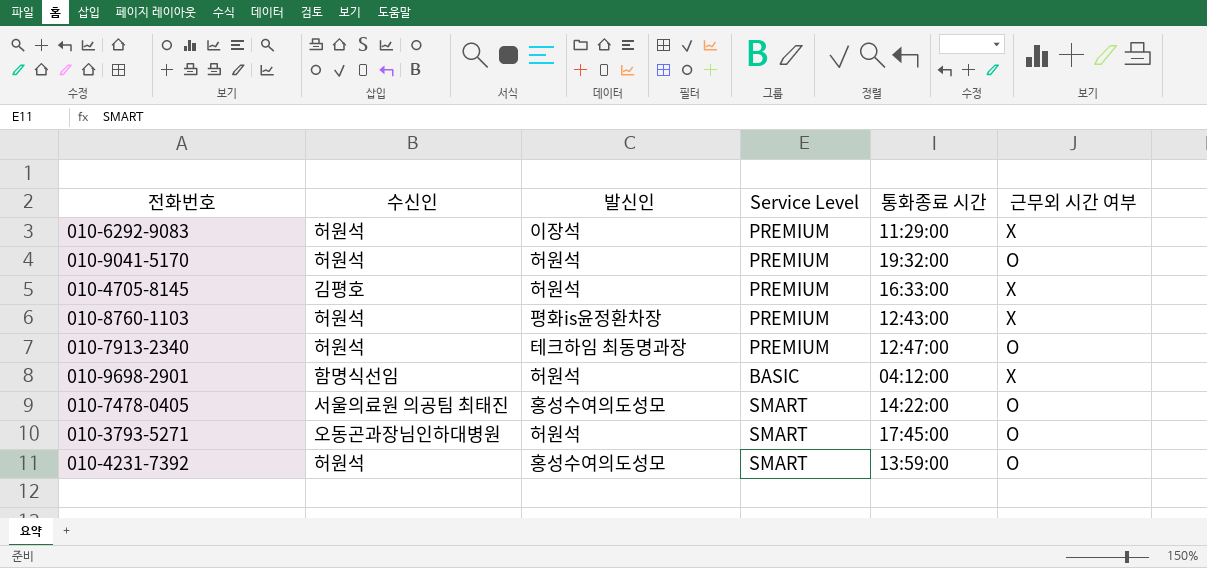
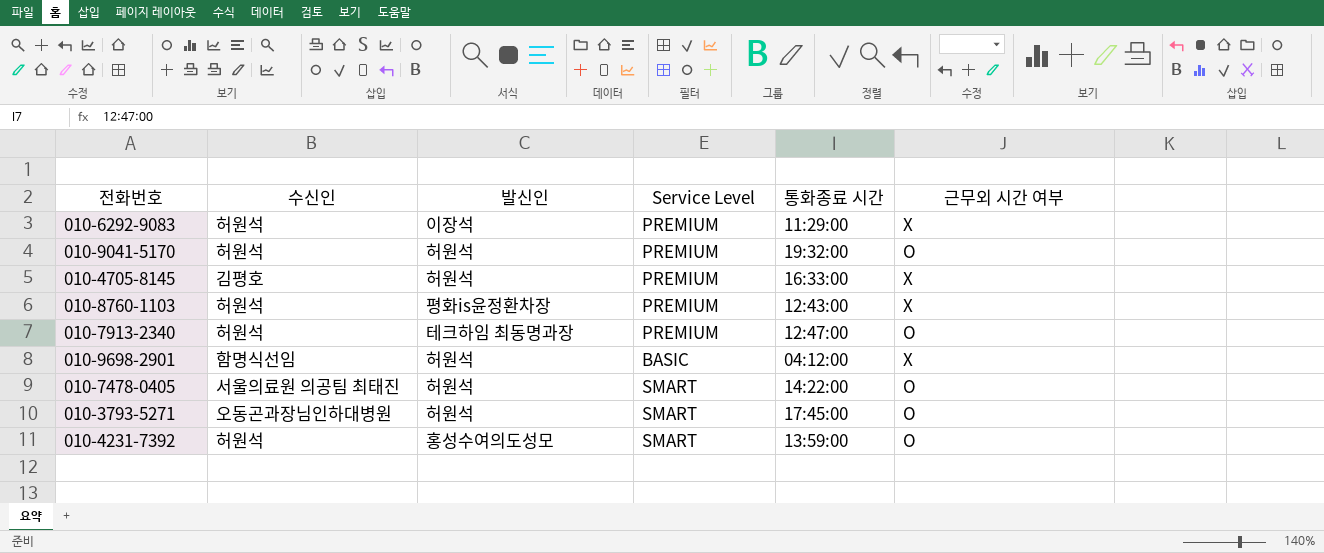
010-7478-0405 | 발신인: 홍성수여의도성모 -> 허원석

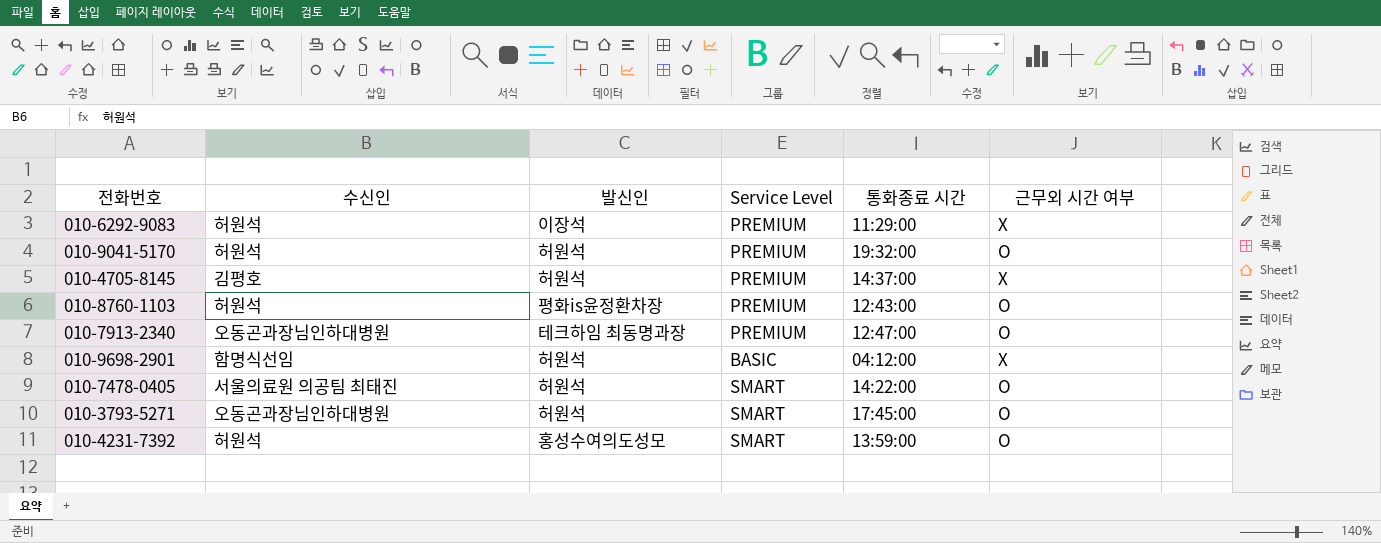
010-4705-8145 | 통화종료 시간: 16:33:00 -> 14:37:00
010-8760-1103 | 근무외 시간 여부: X -> O
010-7913-2340 | 수신인: 허원석 -> 오동곤과장님인하대병원

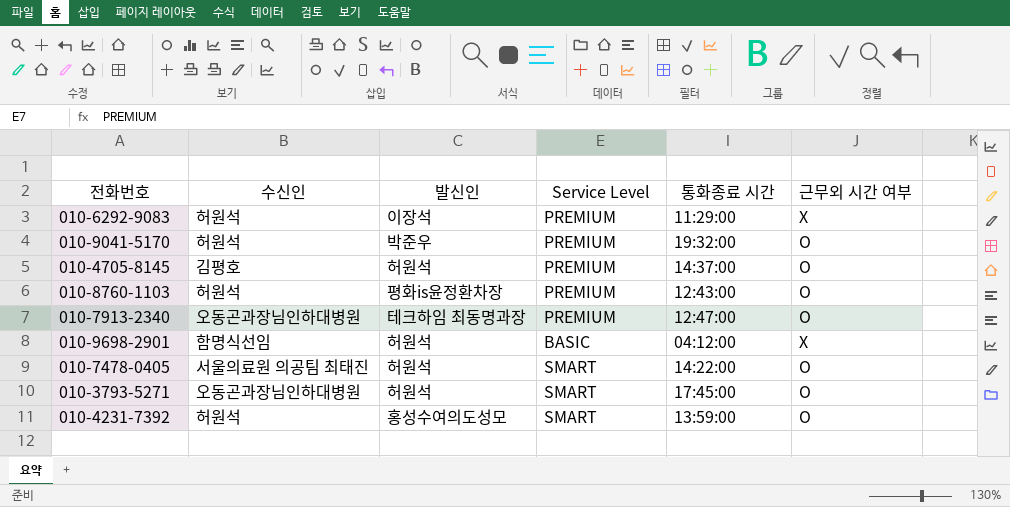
010-9041-5170 | 발신인: 허원석 -> 박준우
010-4705-8145 | 근무외 시간 여부: X -> O

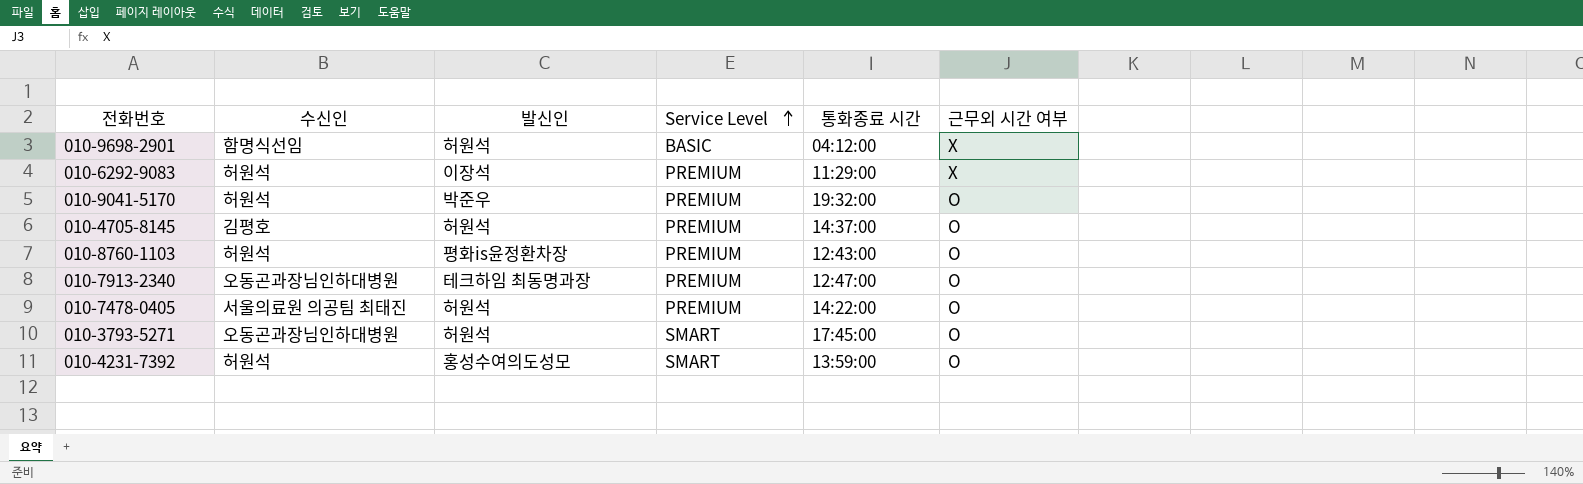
row order: none -> Service Level ascending
010-7478-0405 | Service Level: SMART -> PREMIUM

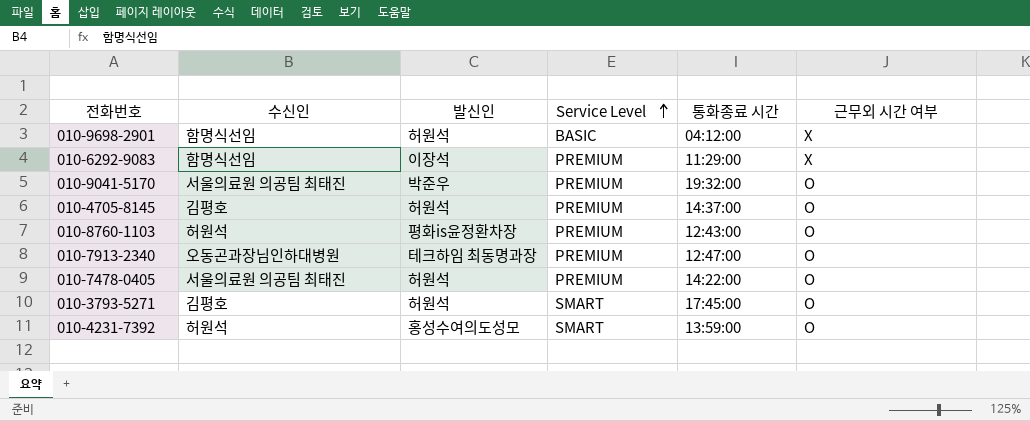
010-6292-9083 | 수신인: 허원석 -> 함명식선임
010-9041-5170 | 수신인: 허원석 -> 서울의료원 의공팀 최태진
010-3793-5271 | 수신인: 오동곤과장님인하대병원 -> 김평호

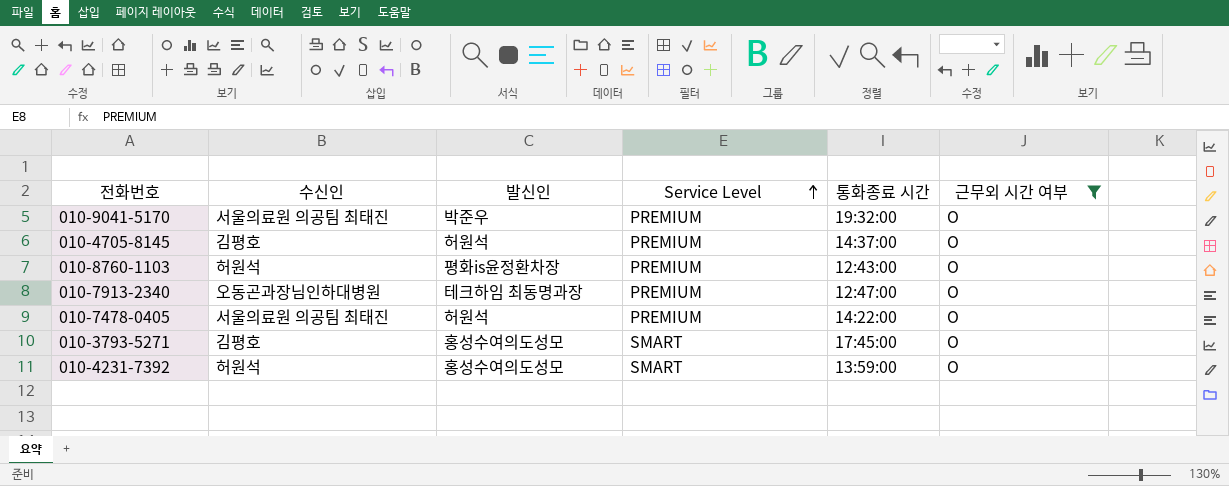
filter: none -> 근무외 시간 여부 = O
010-3793-5271 | 발신인: 허원석 -> 홍성수여의도성모

